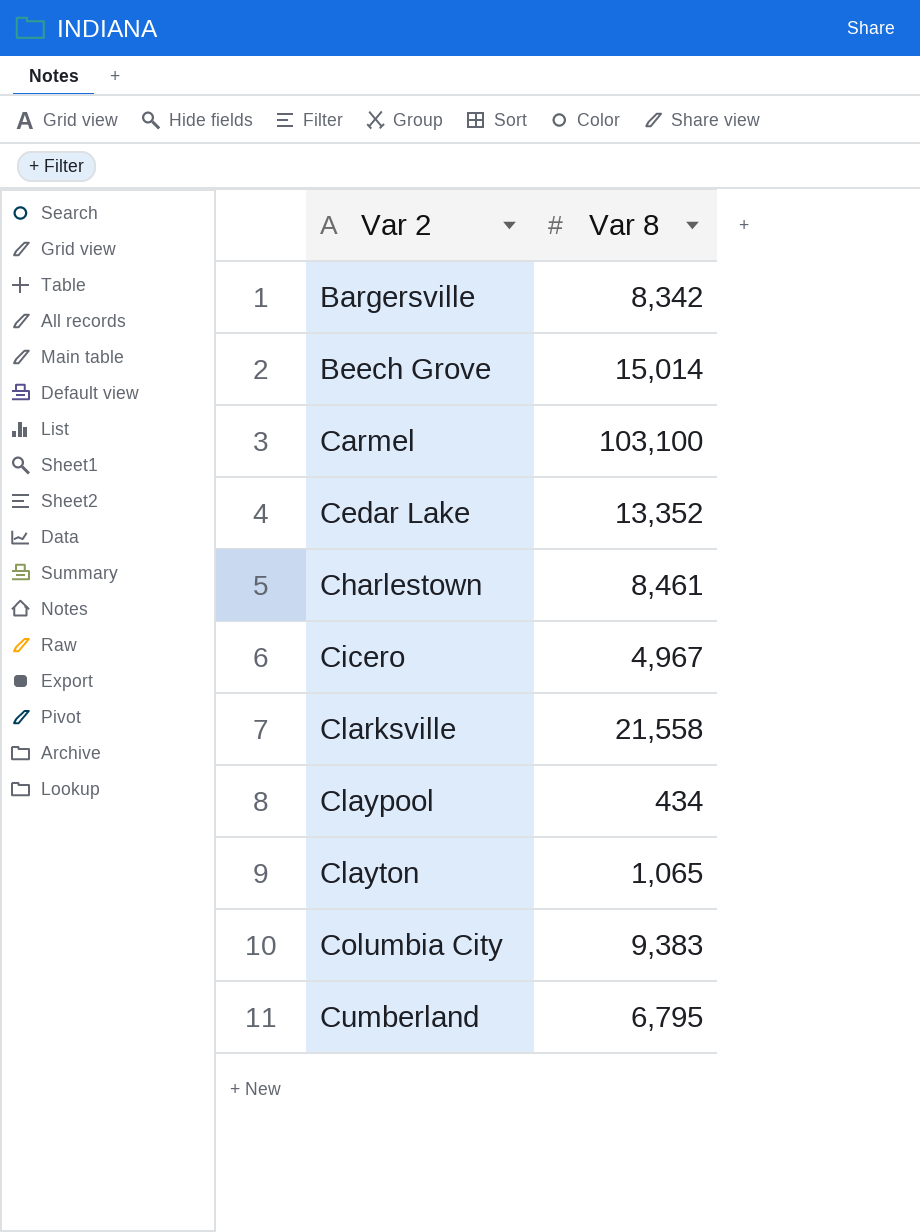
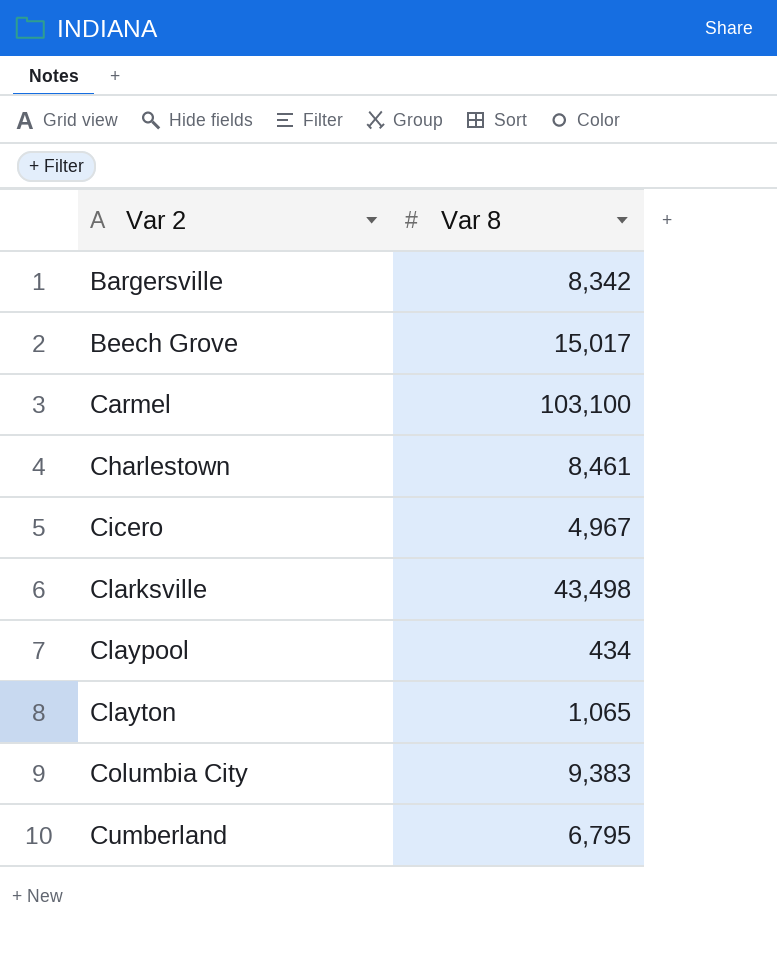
row Cedar Lake: 13,352 -> none
Beech Grove | Var 8: 15,014 -> 15,017
Clarksville | Var 8: 21,558 -> 43,498

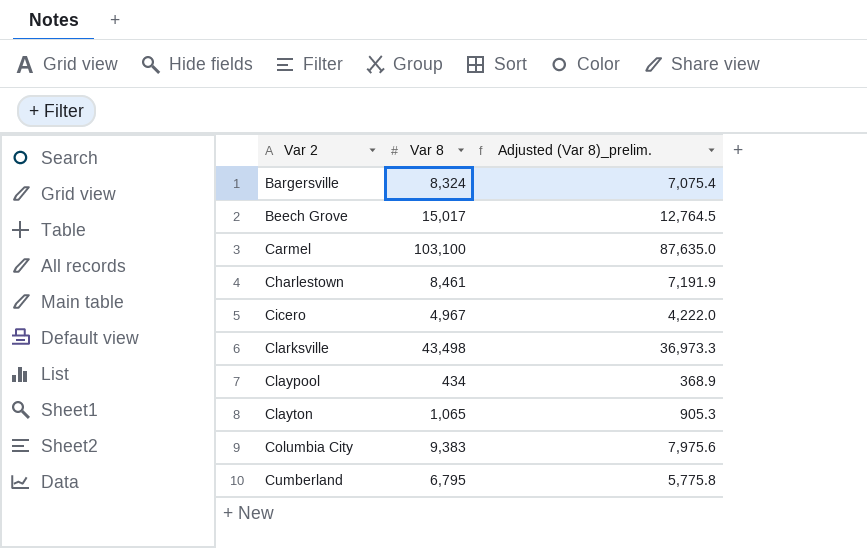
column Adjusted (Var 8)_prelim. | formula: none -> [Var 8] * 0.85
Bargersville | Var 8: 8,342 -> 8,324

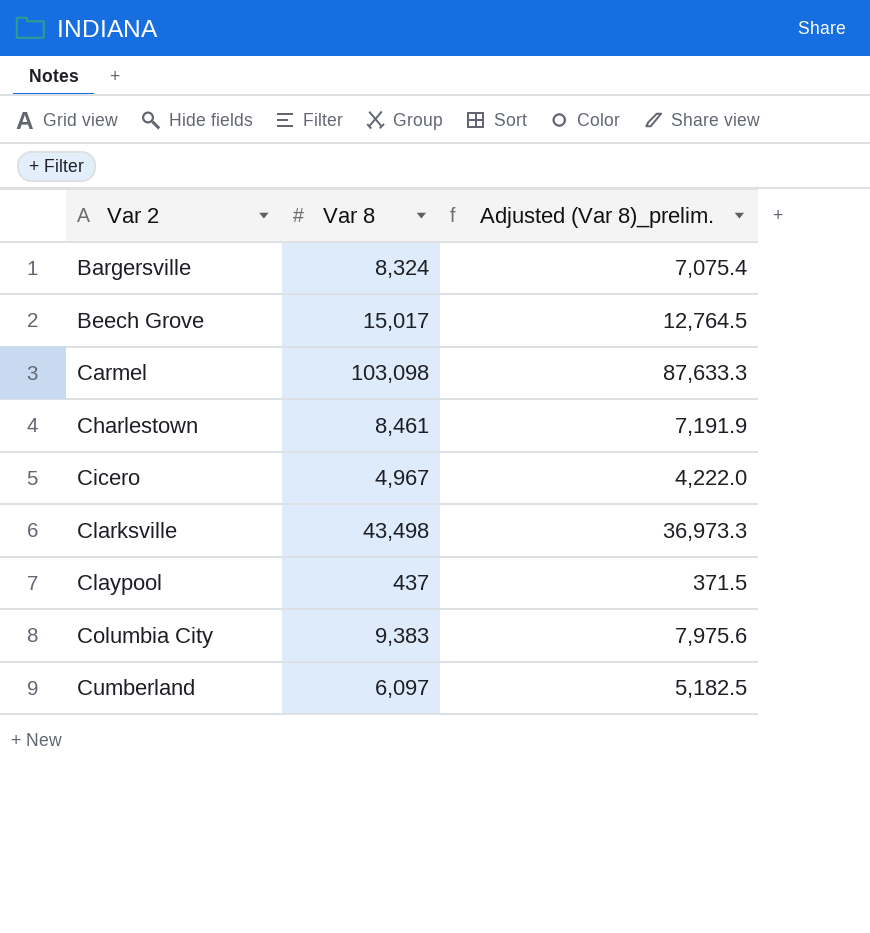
row Clayton: 1,065 | 905.3 -> none
Carmel | Var 8: 103,100 -> 103,098
Carmel | Adjusted (Var 8)_prelim.: 87,635.0 -> 87,633.3
Claypool | Var 8: 434 -> 437
Claypool | Adjusted (Var 8)_prelim.: 368.9 -> 371.5
Cumberland | Var 8: 6,795 -> 6,097
Cumberland | Adjusted (Var 8)_prelim.: 5,775.8 -> 5,182.5

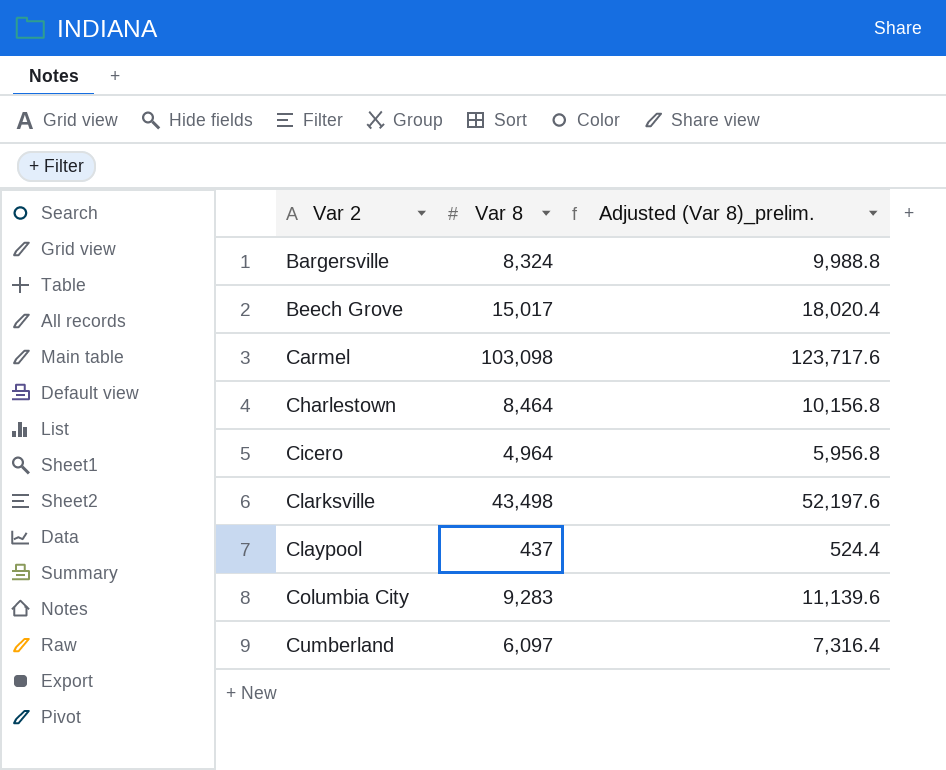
column Adjusted (Var 8)_prelim. | formula: [Var 8] * 0.85 -> [Var 8] * 1.2
Charlestown | Var 8: 8,461 -> 8,464
Cicero | Var 8: 4,967 -> 4,964
Columbia City | Var 8: 9,383 -> 9,283

